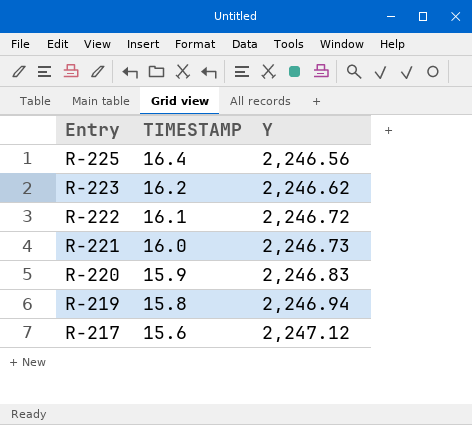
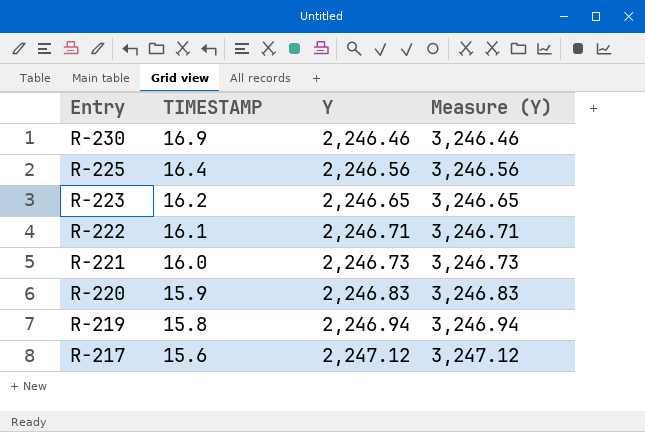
column Measure (Y) | formula: none -> [Y] + 1000
row R-230: none -> 16.9 | 2,246.46 | 3,246.46
R-223 | Y: 2,246.62 -> 2,246.65
R-222 | Y: 2,246.72 -> 2,246.71

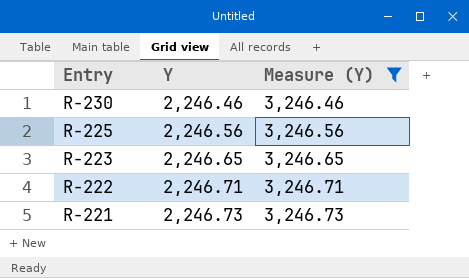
filter: none -> Measure (Y) <= 3,246.73
column TIMESTAMP | position: 2 -> none

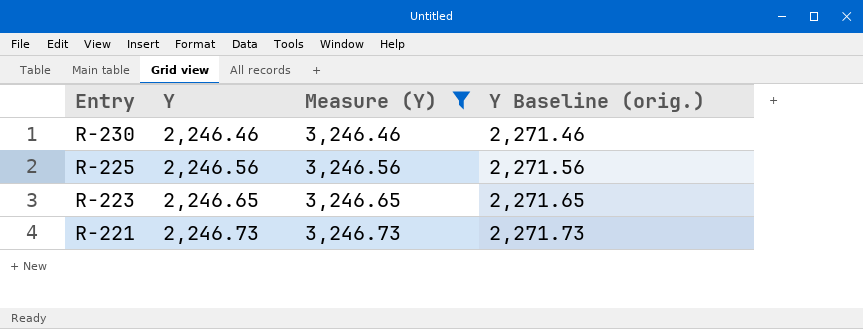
column Y Baseline (orig.) | formula: none -> [Y] + 25
row R-222: 2,246.71 | 3,246.71 -> none

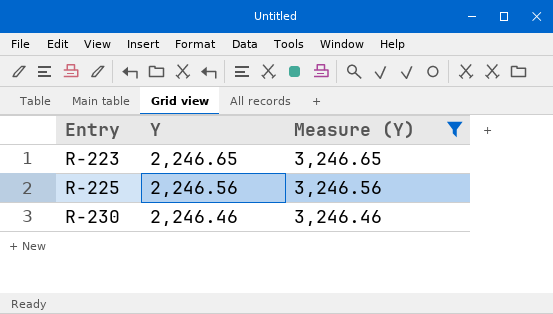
row order: Entry descending -> Entry ascending
column Y Baseline (orig.) | formula: [Y] + 25 -> none
row R-221: 2,246.73 | 3,246.73 | 2,271.73 -> none

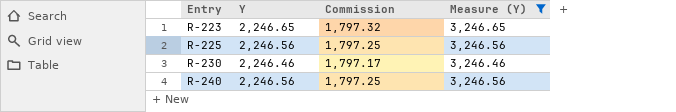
column Commission | formula: none -> [Y] * 0.8
row R-240: none -> 2,246.56 | 1,797.25 | 3,246.56

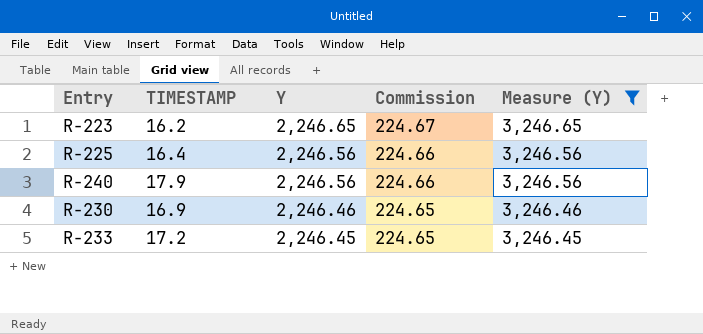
row order: Entry ascending -> Y descending
column TIMESTAMP | position: none -> 2
column Commission | formula: [Y] * 0.8 -> [Y] * 0.1
row R-233: none -> 17.2 | 2,246.45 | 224.65 | 3,246.45

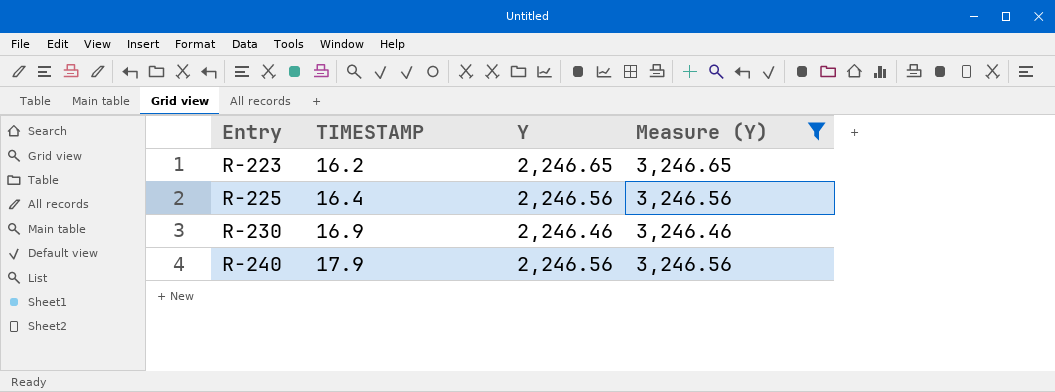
row order: Y descending -> Entry ascending
column Commission | formula: [Y] * 0.1 -> none
row R-233: 17.2 | 2,246.45 | 224.65 | 3,246.45 -> none

